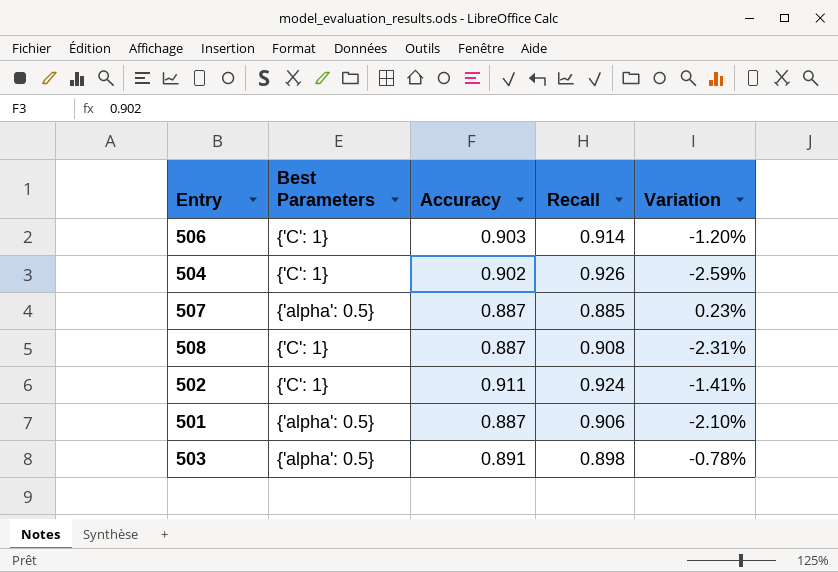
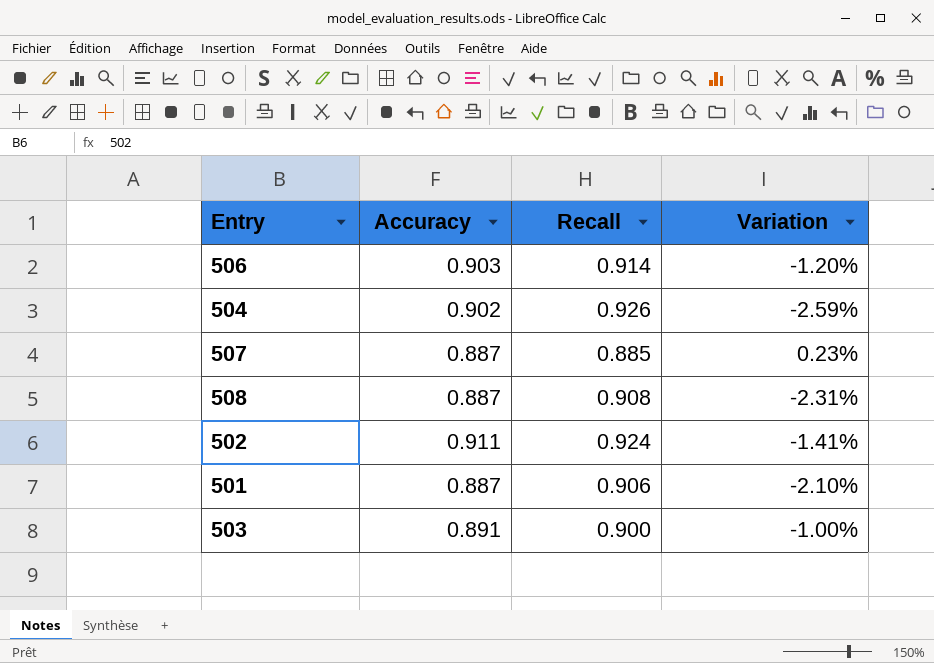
column Best Parameters | position: 2 -> none
503 | Recall: 0.898 -> 0.900
503 | Variation: -0.78% -> -1.00%

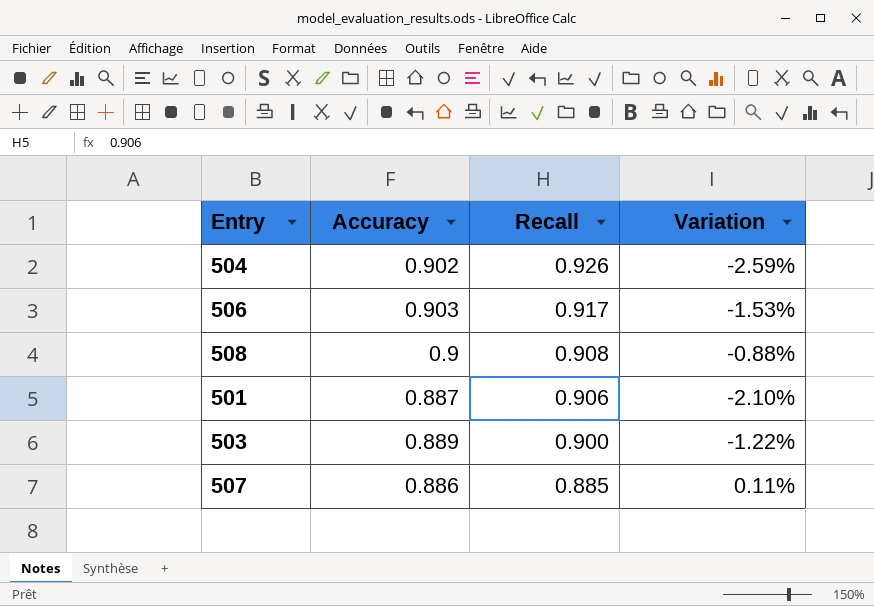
row order: none -> Recall descending
row 502: 0.911 | 0.924 | -1.41% -> none
506 | Recall: 0.914 -> 0.917
506 | Variation: -1.20% -> -1.53%
508 | Accuracy: 0.887 -> 0.9
508 | Variation: -2.31% -> -0.88%
503 | Accuracy: 0.891 -> 0.889
503 | Variation: -1.00% -> -1.22%
507 | Accuracy: 0.887 -> 0.886
507 | Variation: 0.23% -> 0.11%

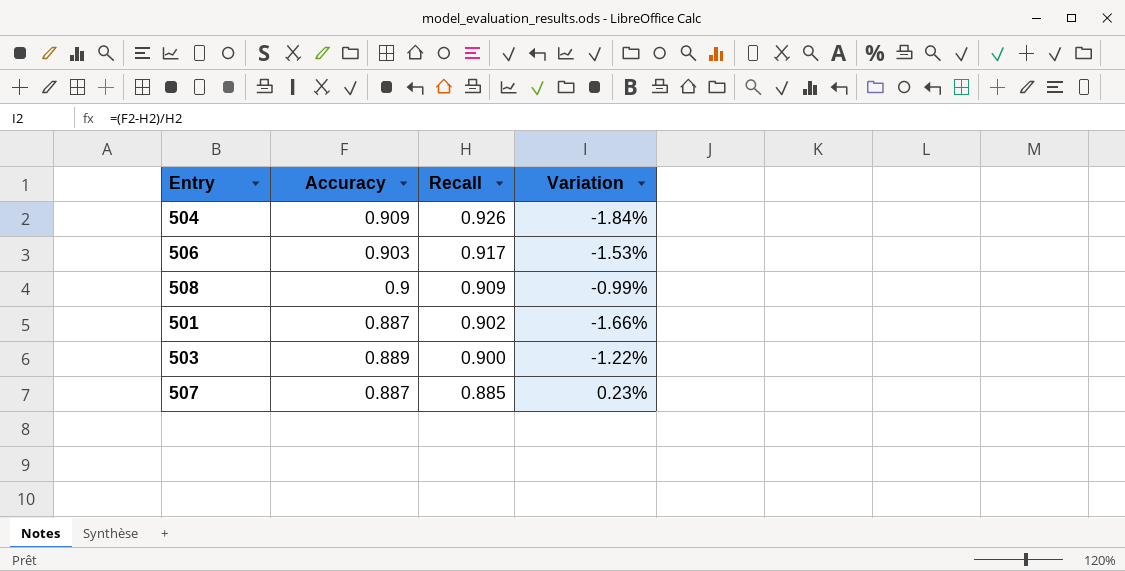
504 | Accuracy: 0.902 -> 0.909
504 | Variation: -2.59% -> -1.84%
508 | Recall: 0.908 -> 0.909
508 | Variation: -0.88% -> -0.99%
501 | Recall: 0.906 -> 0.902
501 | Variation: -2.10% -> -1.66%
507 | Accuracy: 0.886 -> 0.887
507 | Variation: 0.11% -> 0.23%

